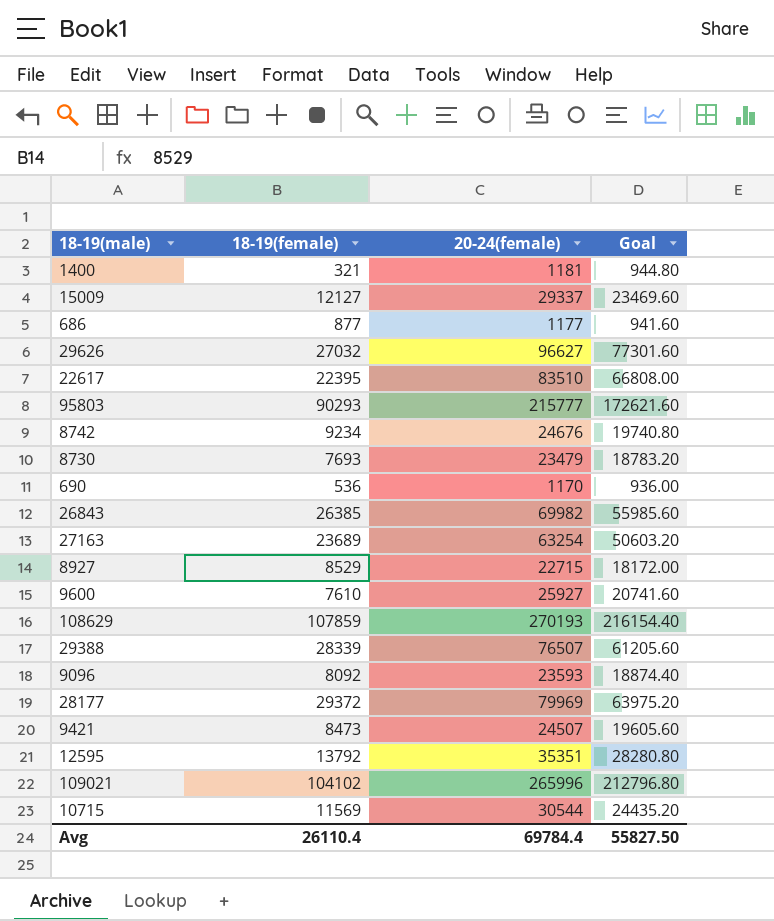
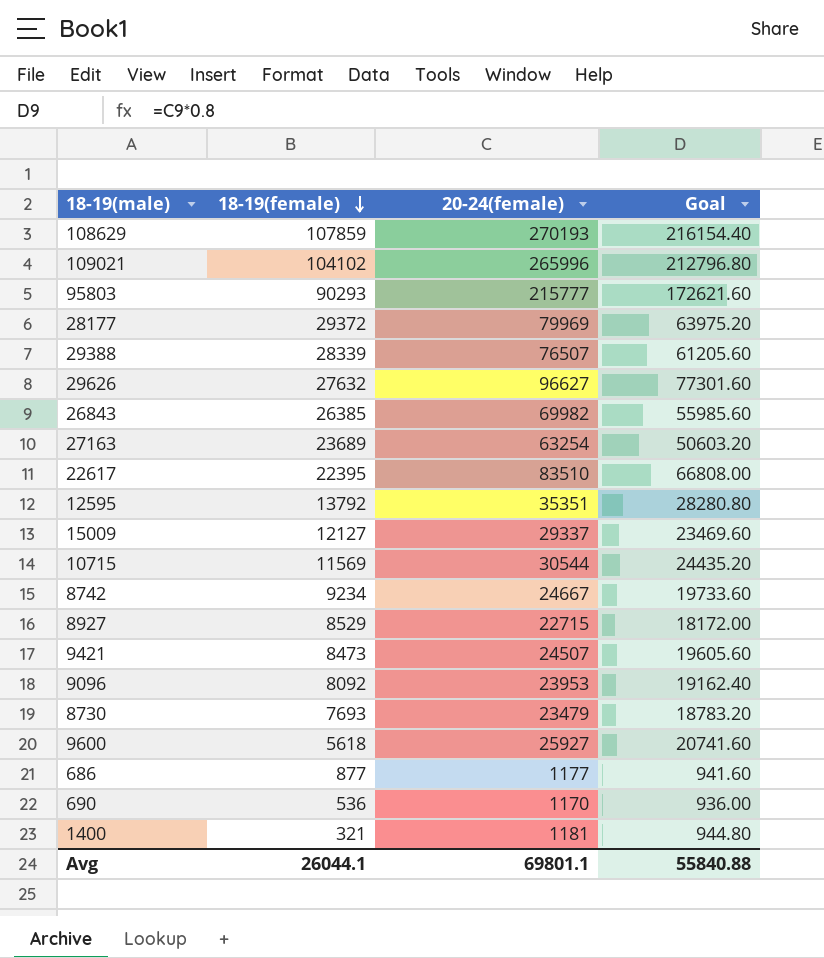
row order: none -> 18-19(female) descending
29626 | 18-19(female): 27032 -> 27632
8742 | 20-24(female): 24676 -> 24667
8742 | Goal: 19740.80 -> 19733.60
9096 | 20-24(female): 23593 -> 23953
9096 | Goal: 18874.40 -> 19162.40
9600 | 18-19(female): 7610 -> 5618
Avg | 18-19(female): 26110.4 -> 26044.1
Avg | 20-24(female): 69784.4 -> 69801.1
Avg | Goal: 55827.50 -> 55840.88

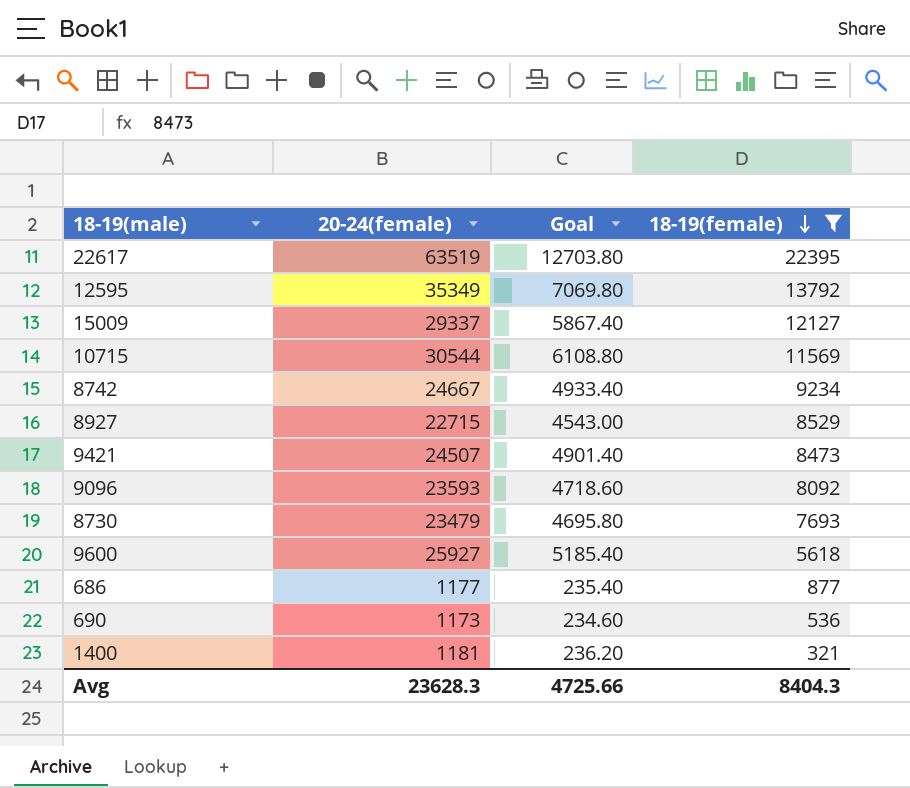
filter: none -> 18-19(female) <= 22395
column Goal | formula: [20-24(female)] * 0.8 -> [20-24(female)] * 0.2
column 18-19(female) | position: 2 -> 4
22617 | 20-24(female): 83510 -> 63519
12595 | 20-24(female): 35351 -> 35349
9096 | 20-24(female): 23953 -> 23593
690 | 20-24(female): 1170 -> 1173
Avg | 20-24(female): 69801.1 -> 23628.3
Avg | Goal: 55840.88 -> 4725.66
Avg | 18-19(female): 26044.1 -> 8404.3

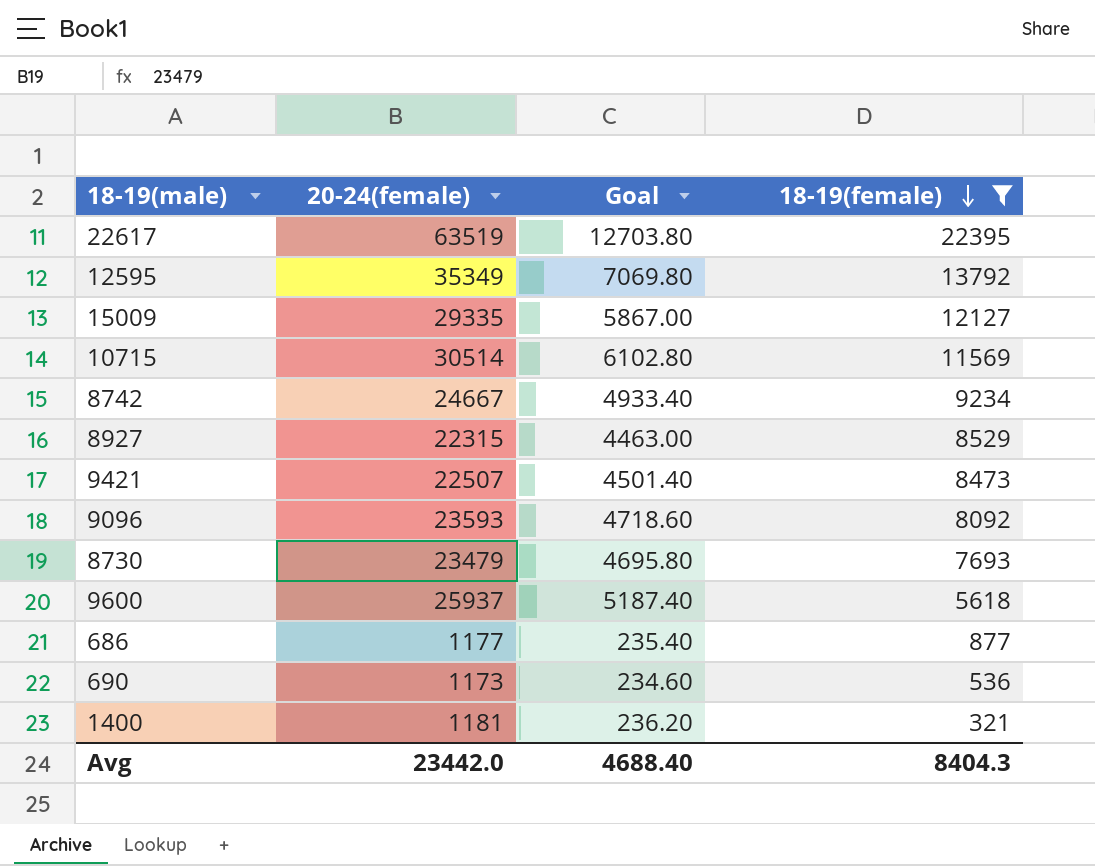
15009 | 20-24(female): 29337 -> 29335
15009 | Goal: 5867.40 -> 5867.00
10715 | 20-24(female): 30544 -> 30514
10715 | Goal: 6108.80 -> 6102.80
8927 | 20-24(female): 22715 -> 22315
8927 | Goal: 4543.00 -> 4463.00
9421 | 20-24(female): 24507 -> 22507
9421 | Goal: 4901.40 -> 4501.40
9600 | 20-24(female): 25927 -> 25937
9600 | Goal: 5185.40 -> 5187.40
Avg | 20-24(female): 23628.3 -> 23442.0
Avg | Goal: 4725.66 -> 4688.40

